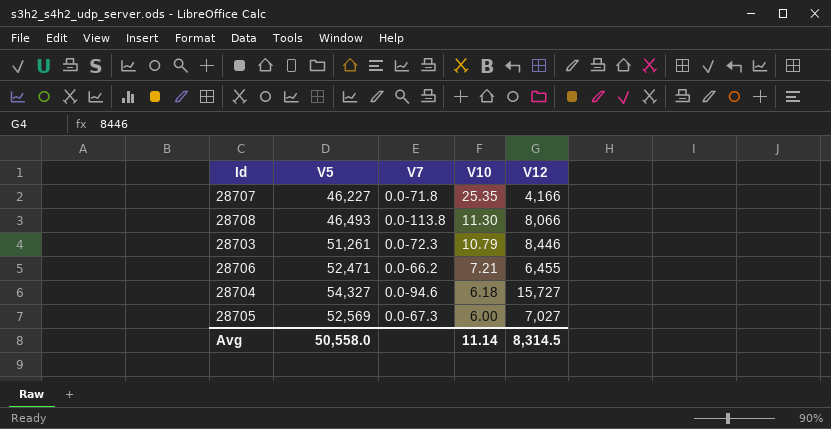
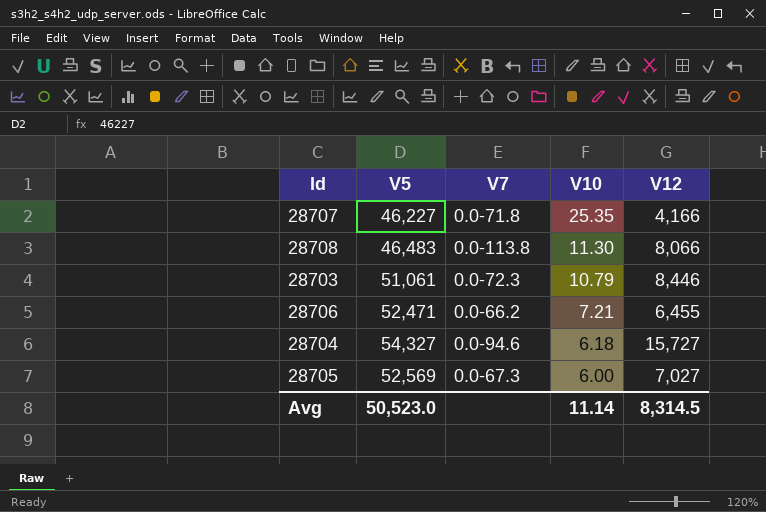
28708 | V5: 46,493 -> 46,483
28703 | V5: 51,261 -> 51,061
Avg | V5: 50,558.0 -> 50,523.0

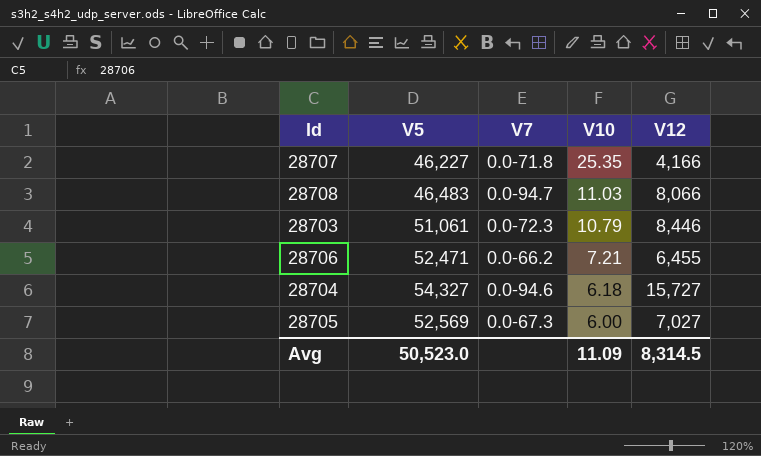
28708 | V7: 0.0-113.8 -> 0.0-94.7
28708 | V10: 11.30 -> 11.03
Avg | V10: 11.14 -> 11.09

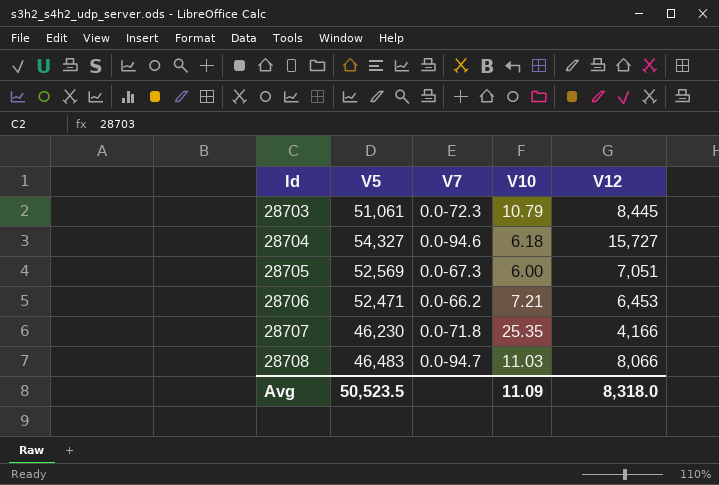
row order: V10 descending -> Id ascending
28703 | V12: 8,446 -> 8,445
28705 | V12: 7,027 -> 7,051
28706 | V12: 6,455 -> 6,453
28707 | V5: 46,227 -> 46,230
Avg | V5: 50,523.0 -> 50,523.5
Avg | V12: 8,314.5 -> 8,318.0

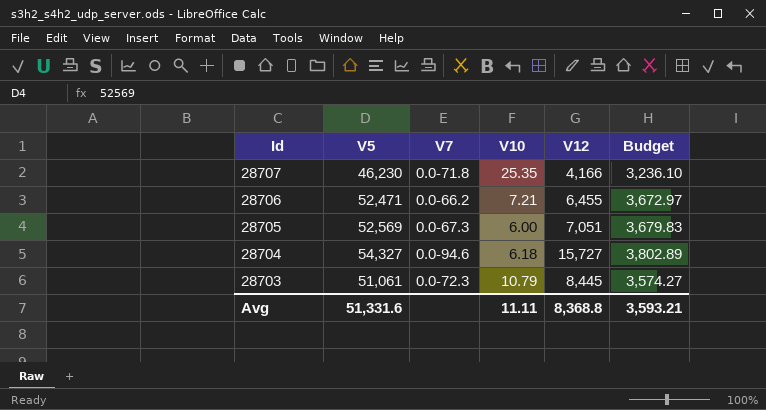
row order: Id ascending -> Id descending
column Budget | formula: none -> [V5] * 0.07
row 28708: 46,483 | 0.0-94.7 | 11.03 | 8,066 -> none
28706 | V12: 6,453 -> 6,455
Avg | V5: 50,523.5 -> 51,331.6
Avg | V10: 11.09 -> 11.11
Avg | V12: 8,318.0 -> 8,368.8

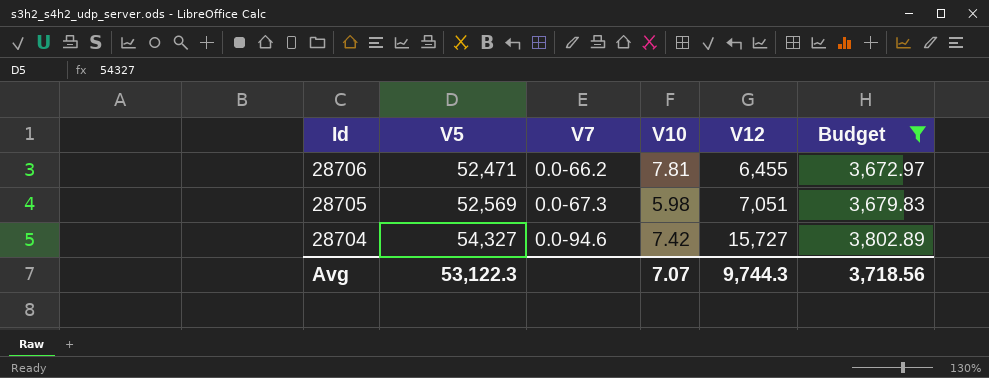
filter: none -> Budget >= 3,672.97
28706 | V10: 7.21 -> 7.81
28705 | V10: 6.00 -> 5.98
28704 | V10: 6.18 -> 7.42
Avg | V5: 51,331.6 -> 53,122.3
Avg | V10: 11.11 -> 7.07
Avg | V12: 8,368.8 -> 9,744.3
Avg | Budget: 3,593.21 -> 3,718.56

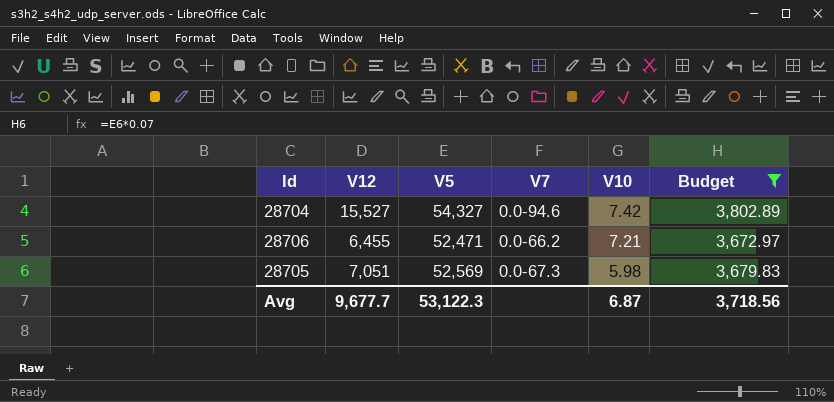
row order: Id descending -> V10 descending
column V12 | position: 5 -> 2
28704 | V12: 15,727 -> 15,527
28706 | V10: 7.81 -> 7.21
Avg | V12: 9,744.3 -> 9,677.7
Avg | V10: 7.07 -> 6.87

